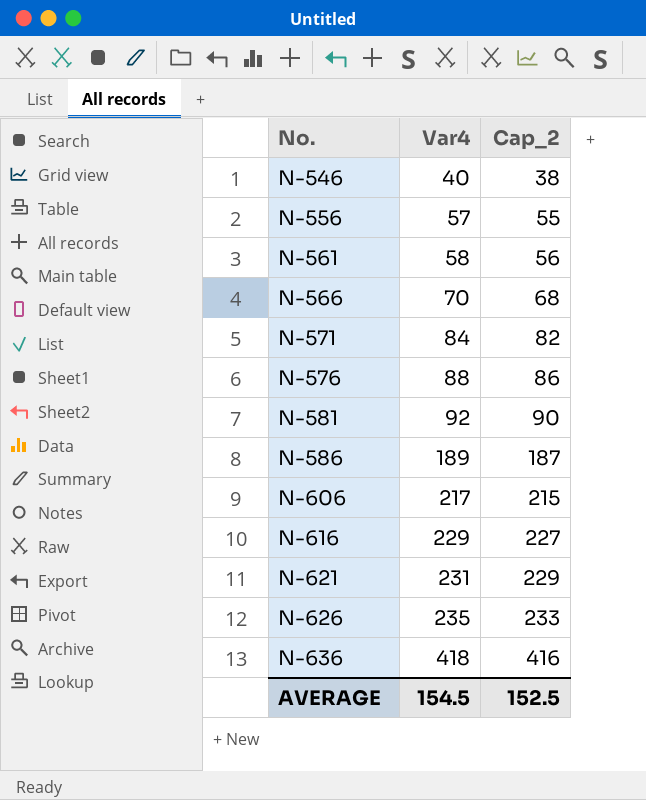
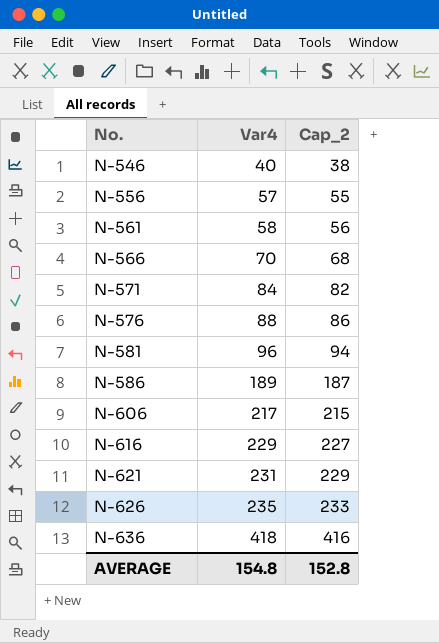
N-581 | Var4: 92 -> 96
N-581 | Cap_2: 90 -> 94
AVERAGE | Var4: 154.5 -> 154.8
AVERAGE | Cap_2: 152.5 -> 152.8

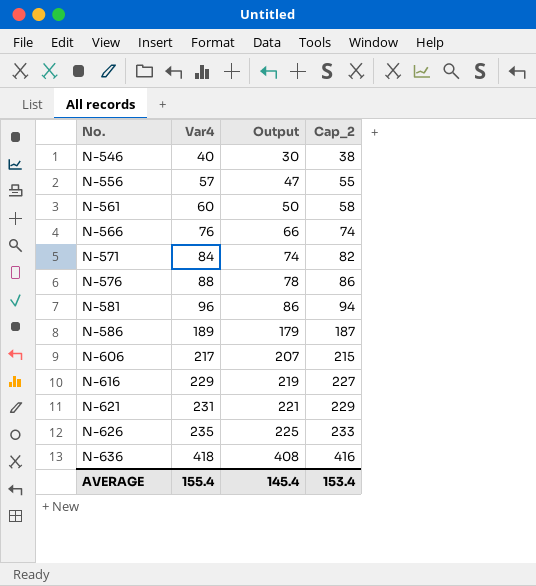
column Output | formula: none -> [Var4] - 10
N-561 | Var4: 58 -> 60
N-561 | Cap_2: 56 -> 58
N-566 | Var4: 70 -> 76
N-566 | Cap_2: 68 -> 74
AVERAGE | Var4: 154.8 -> 155.4
AVERAGE | Cap_2: 152.8 -> 153.4

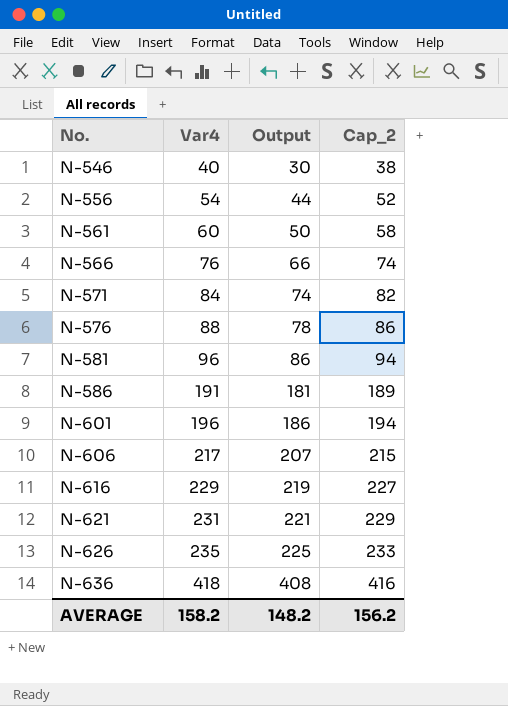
N-556 | Var4: 57 -> 54
N-556 | Output: 47 -> 44
N-556 | Cap_2: 55 -> 52
N-586 | Var4: 189 -> 191
N-586 | Output: 179 -> 181
N-586 | Cap_2: 187 -> 189
row N-601: none -> 196 | 186 | 194
AVERAGE | Var4: 155.4 -> 158.2
AVERAGE | Output: 145.4 -> 148.2
AVERAGE | Cap_2: 153.4 -> 156.2

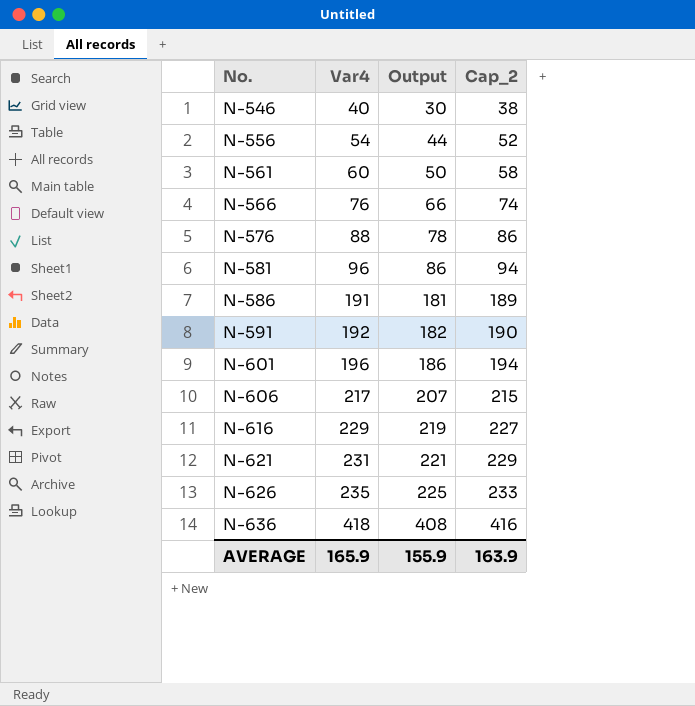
row N-571: 84 | 74 | 82 -> none
row N-591: none -> 192 | 182 | 190
AVERAGE | Var4: 158.2 -> 165.9
AVERAGE | Output: 148.2 -> 155.9
AVERAGE | Cap_2: 156.2 -> 163.9

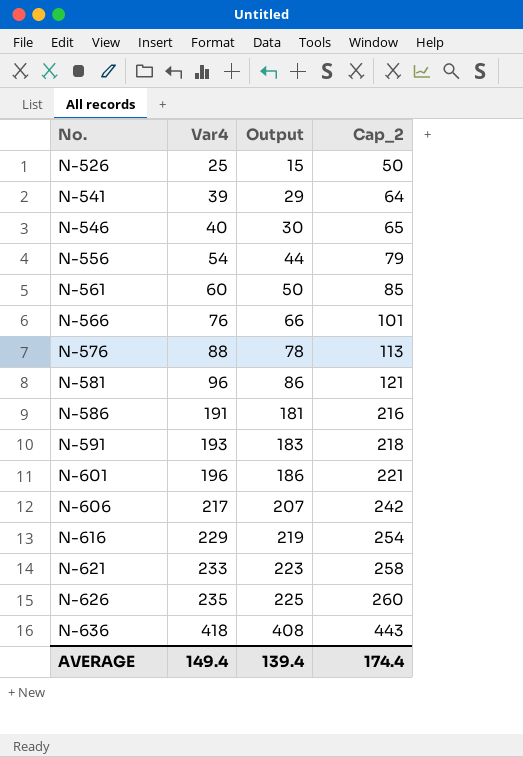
column Cap_2 | formula: [Var4] - 2 -> [Var4] + 25
row N-526: none -> 25 | 15 | 50
row N-541: none -> 39 | 29 | 64
N-591 | Var4: 192 -> 193
N-591 | Output: 182 -> 183
N-621 | Var4: 231 -> 233
N-621 | Output: 221 -> 223
AVERAGE | Var4: 165.9 -> 149.4
AVERAGE | Output: 155.9 -> 139.4
AVERAGE | Cap_2: 163.9 -> 174.4

